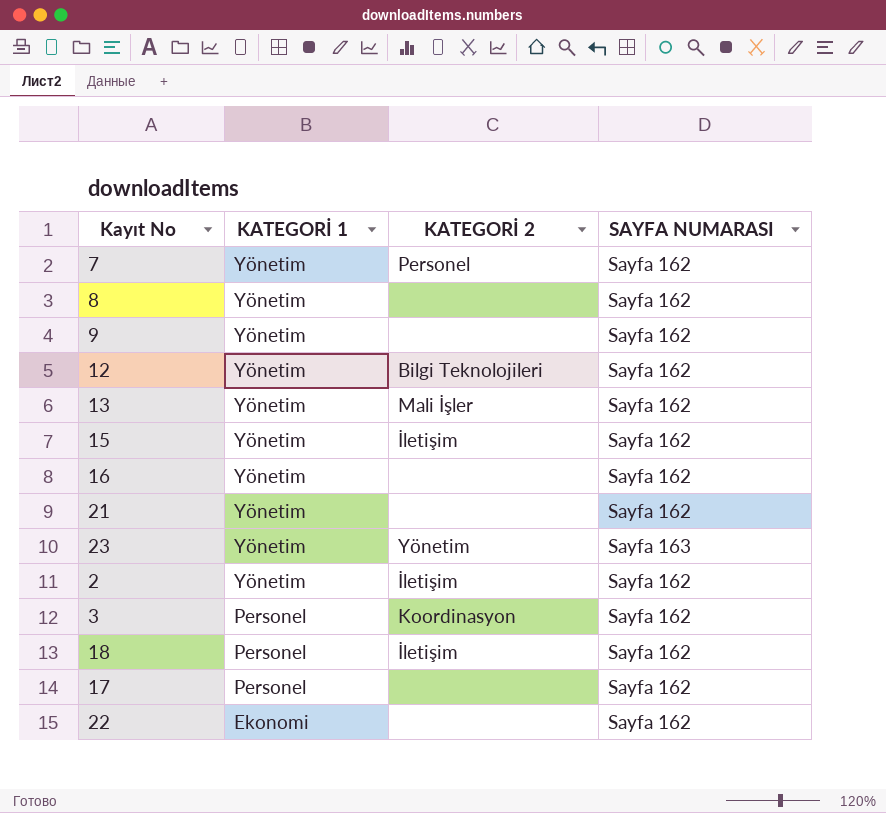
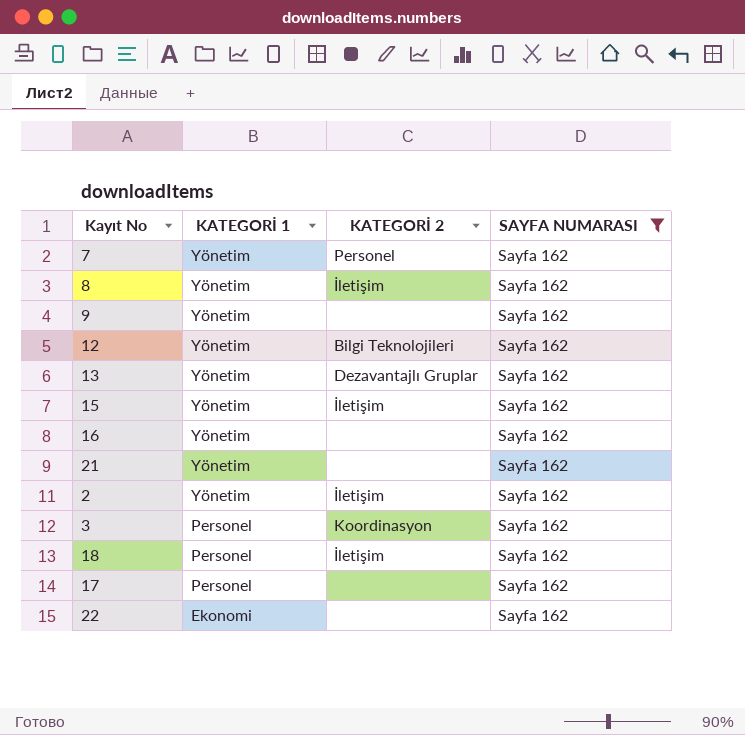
filter: none -> SAYFA NUMARASI = Sayfa 162
8 | KATEGORİ 2: none -> İletişim
13 | KATEGORİ 2: Mali İşler -> Dezavantajlı Gruplar

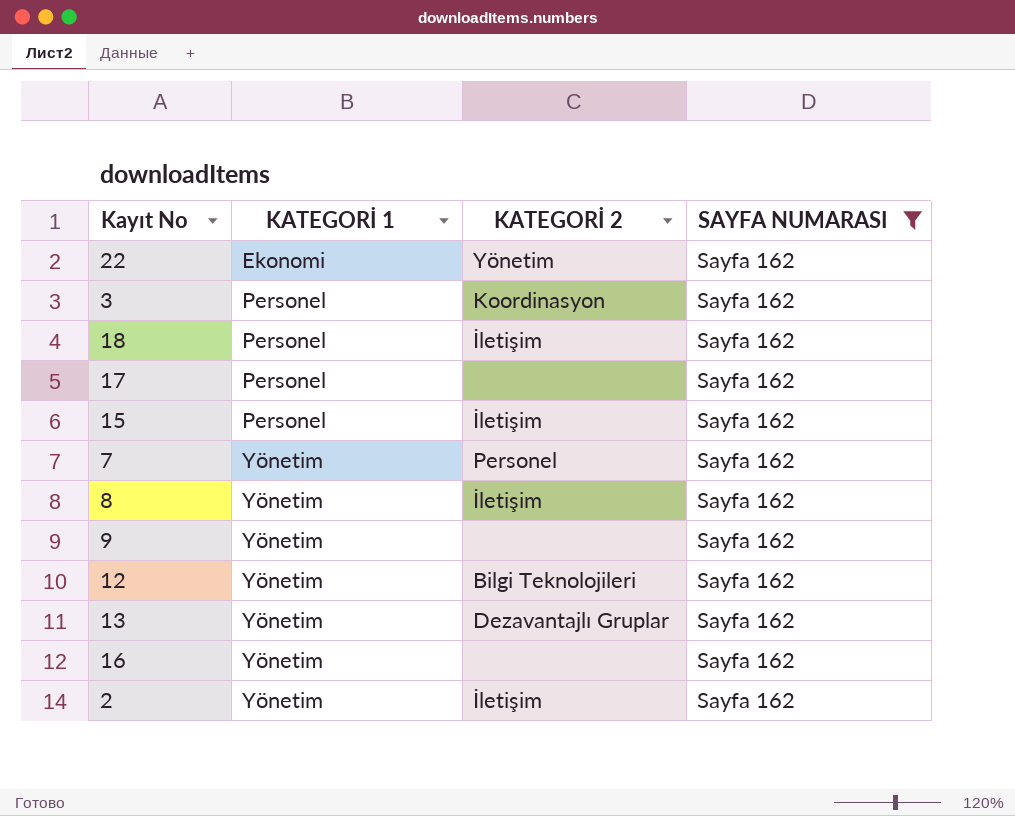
row order: KATEGORİ 1 descending -> KATEGORİ 1 ascending
row 21: Yönetim | none | Sayfa 162 -> none
22 | KATEGORİ 2: none -> Yönetim
15 | KATEGORİ 1: Yönetim -> Personel

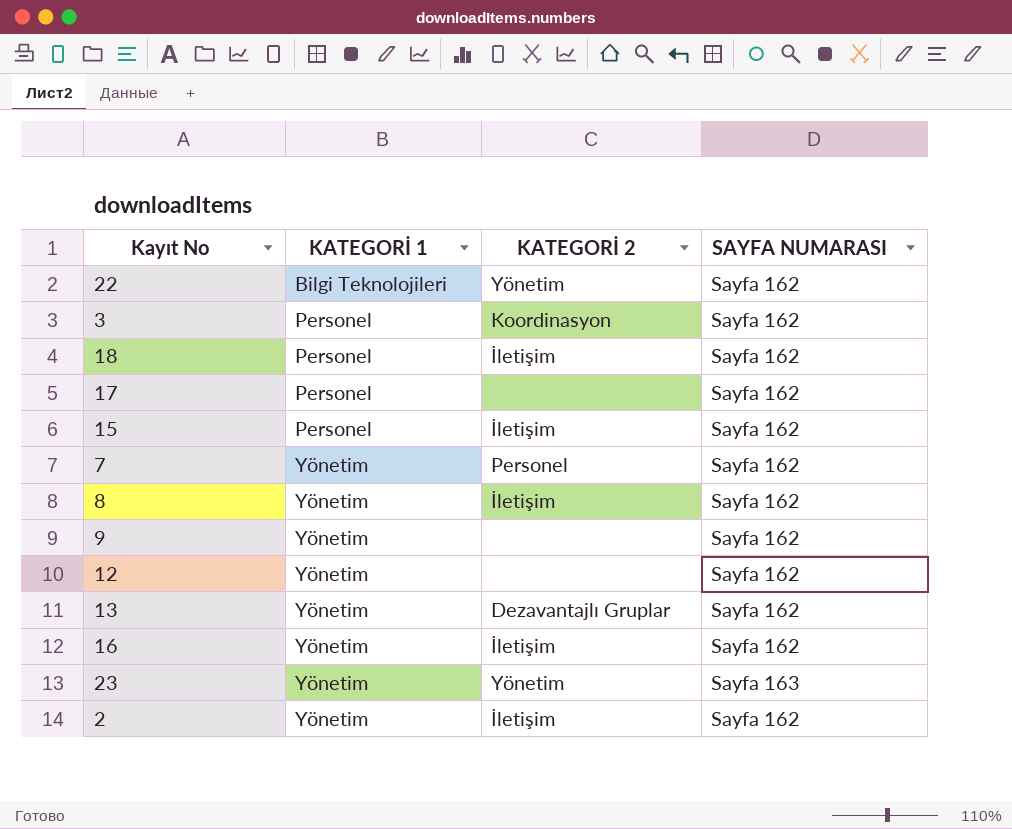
filter: SAYFA NUMARASI = Sayfa 162 -> none
22 | KATEGORİ 1: Ekonomi -> Bilgi Teknolojileri
12 | KATEGORİ 2: Bilgi Teknolojileri -> none
16 | KATEGORİ 2: none -> İletişim

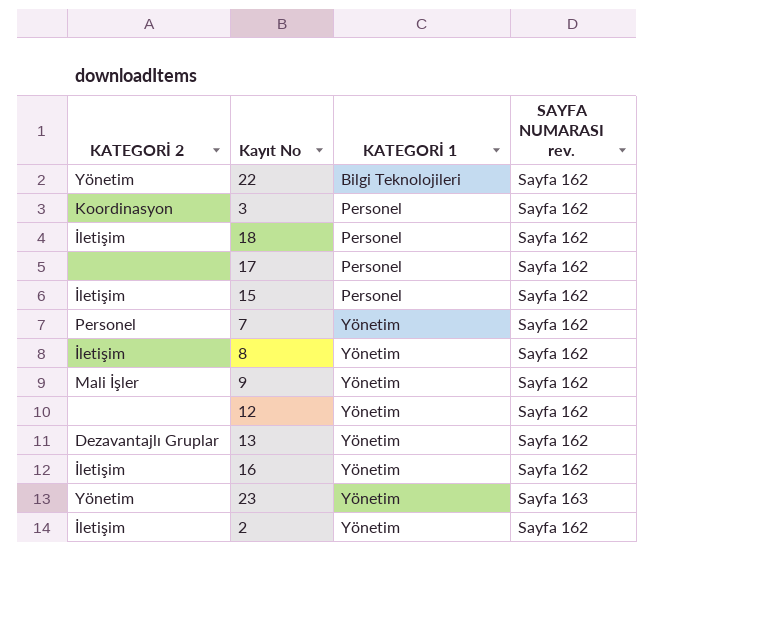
column KATEGORİ 2 | position: 3 -> 1
column name: SAYFA NUMARASI -> SAYFA NUMARASI rev.
9 | KATEGORİ 2: none -> Mali İşler

